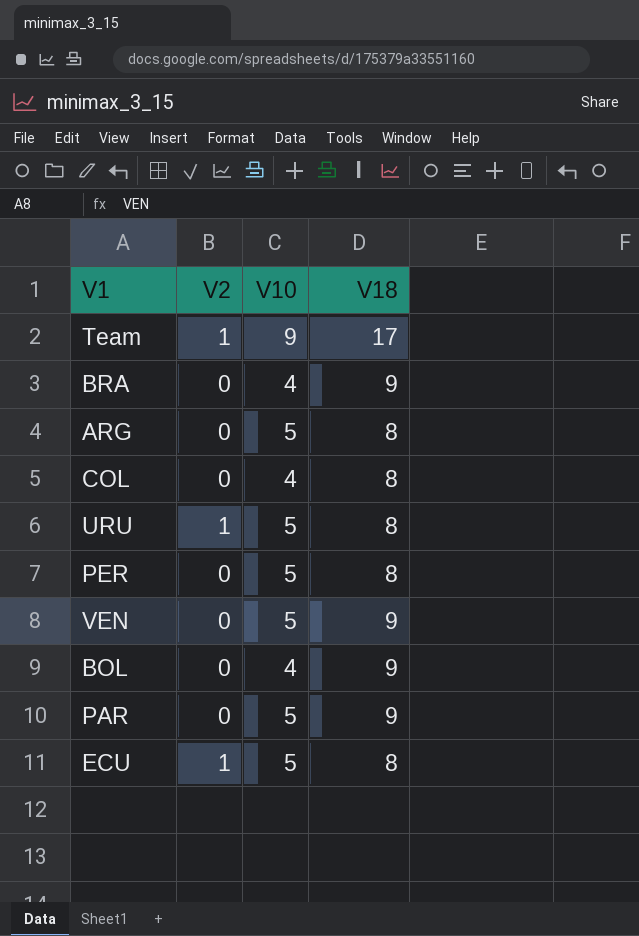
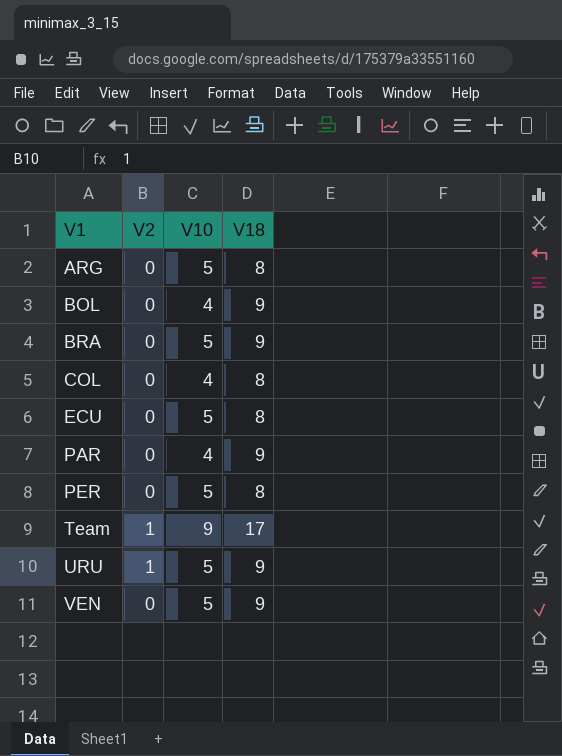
row order: none -> V1 ascending
BRA | V10: 4 -> 5
ECU | V2: 1 -> 0
PAR | V10: 5 -> 4
URU | V18: 8 -> 9

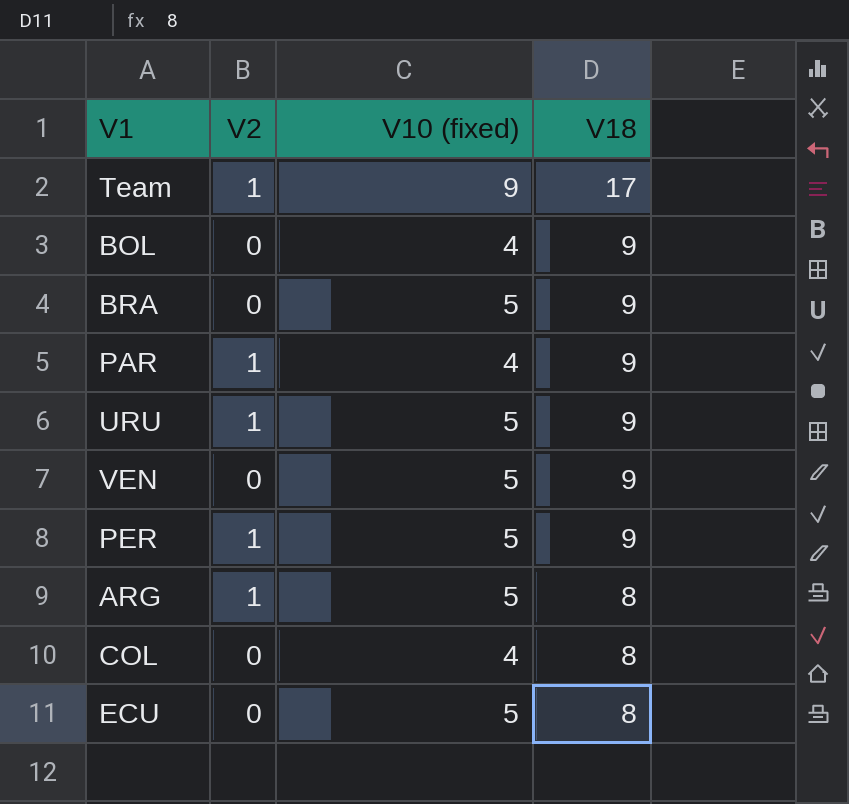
row order: V1 ascending -> V18 descending
column name: V10 -> V10 (fixed)
PAR | V2: 0 -> 1
PER | V2: 0 -> 1
PER | V18: 8 -> 9
ARG | V2: 0 -> 1

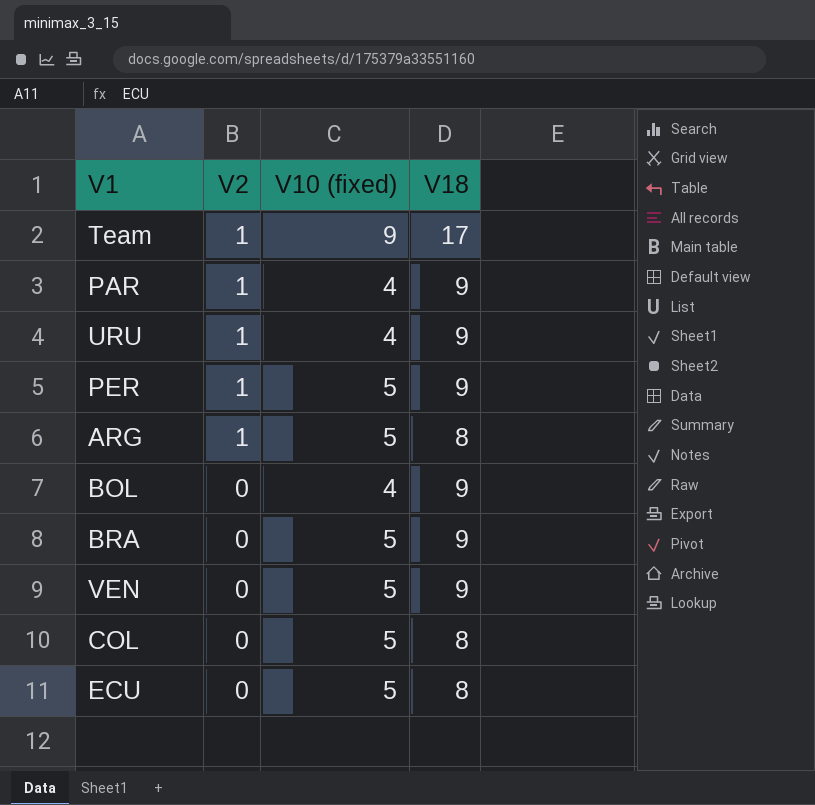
row order: V18 descending -> V2 descending
URU | V10 (fixed): 5 -> 4
COL | V10 (fixed): 4 -> 5

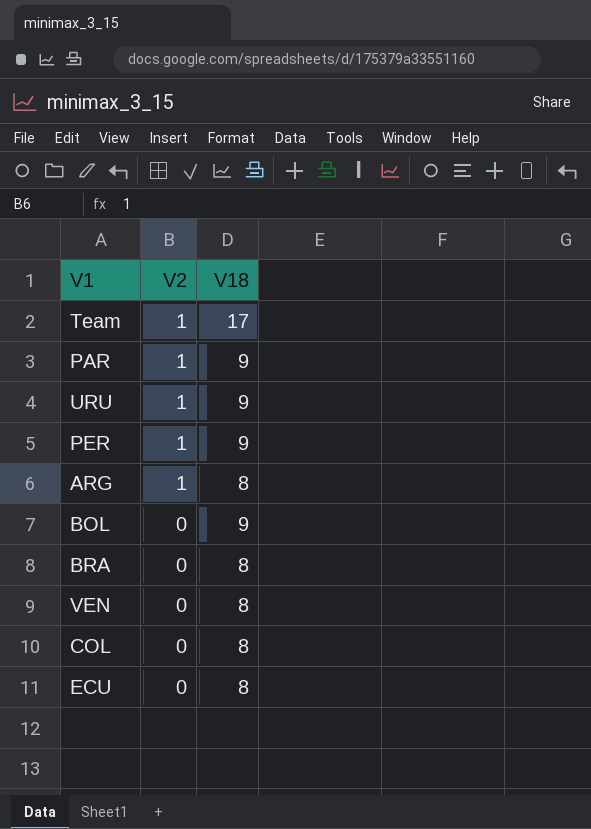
column V10 (fixed) | position: 3 -> none
BRA | V18: 9 -> 8
VEN | V18: 9 -> 8

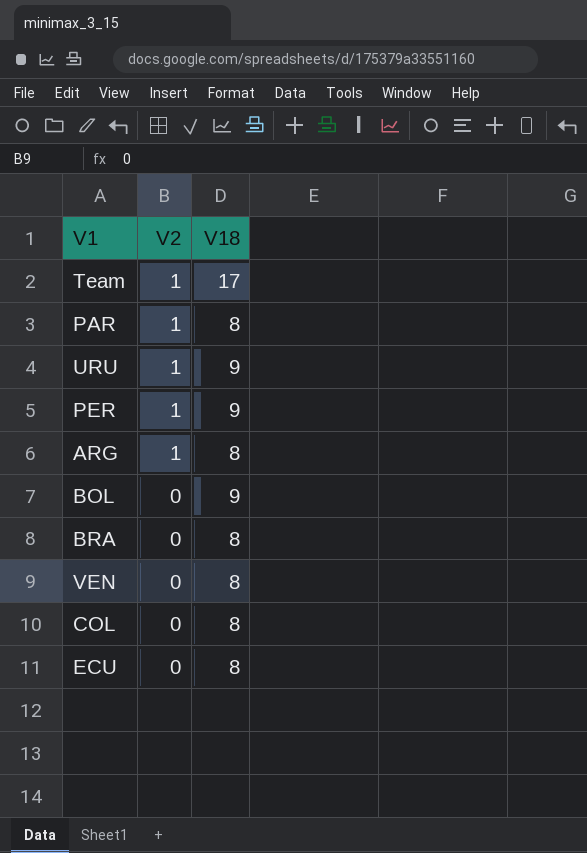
PAR | V18: 9 -> 8

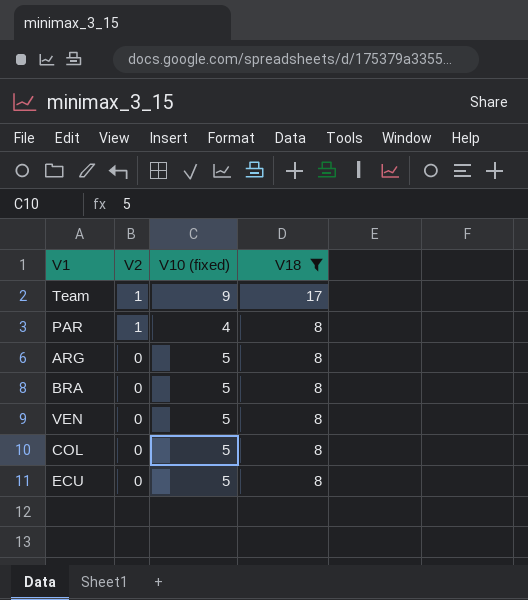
filter: none -> V18 != 9
column V10 (fixed) | position: none -> 3
ARG | V2: 1 -> 0

